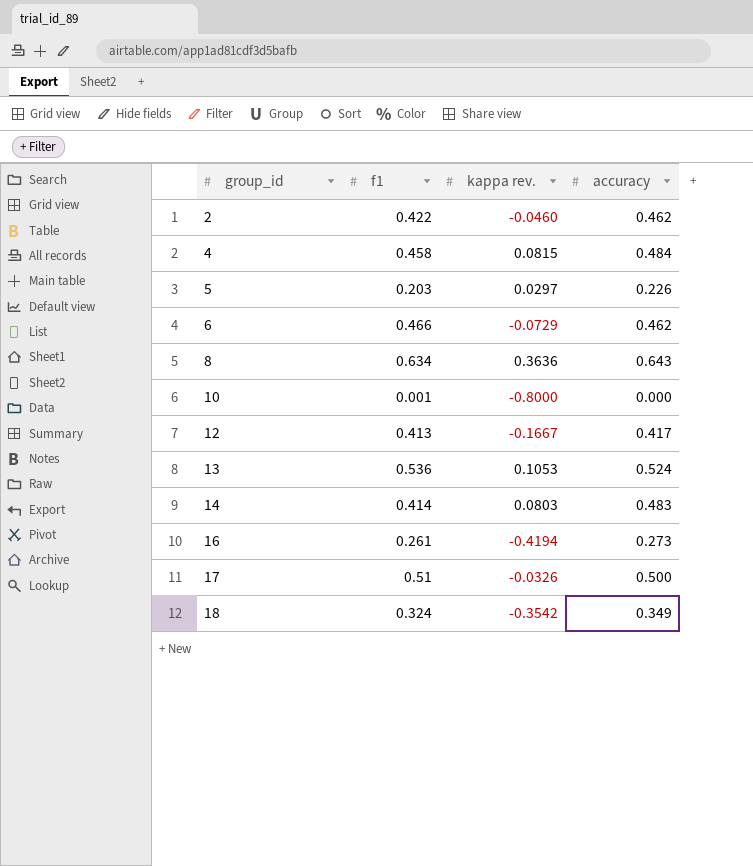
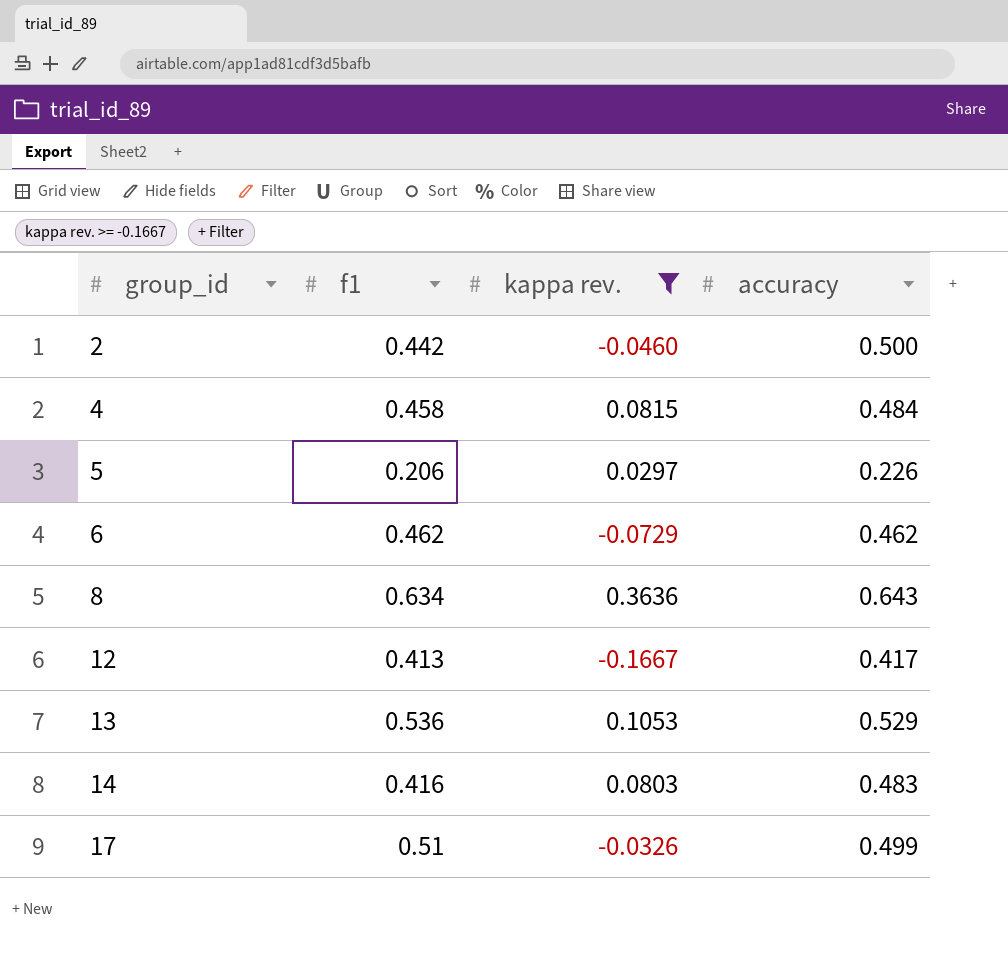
filter: none -> kappa rev. >= -0.1667
2 | f1: 0.422 -> 0.442
2 | accuracy: 0.462 -> 0.500
5 | f1: 0.203 -> 0.206
6 | f1: 0.466 -> 0.462
13 | accuracy: 0.524 -> 0.529
14 | f1: 0.414 -> 0.416
17 | accuracy: 0.500 -> 0.499

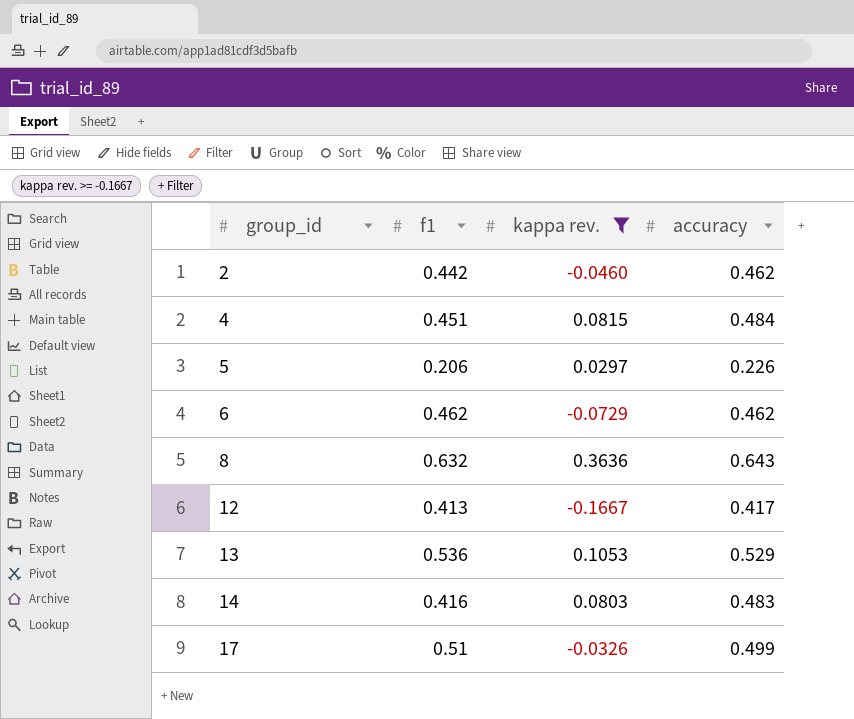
2 | accuracy: 0.500 -> 0.462
4 | f1: 0.458 -> 0.451
8 | f1: 0.634 -> 0.632

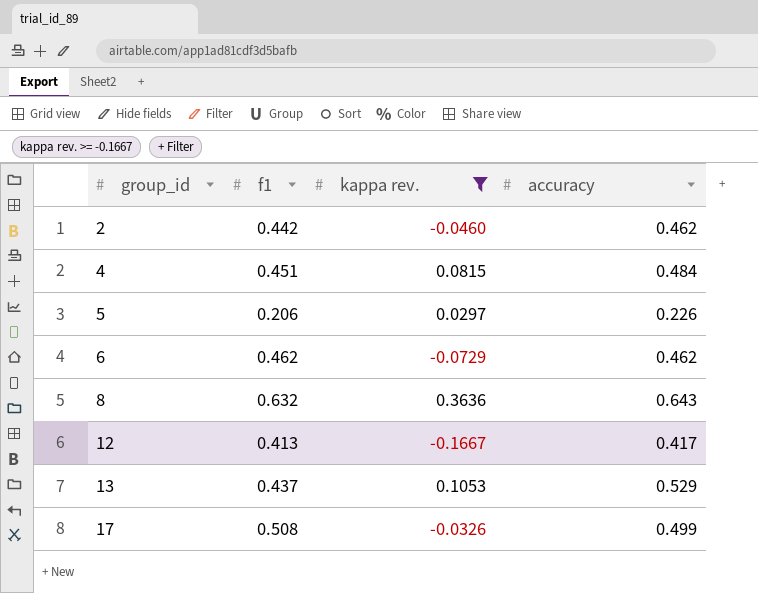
row 14: 0.416 | 0.0803 | 0.483 -> none
13 | f1: 0.536 -> 0.437
17 | f1: 0.51 -> 0.508

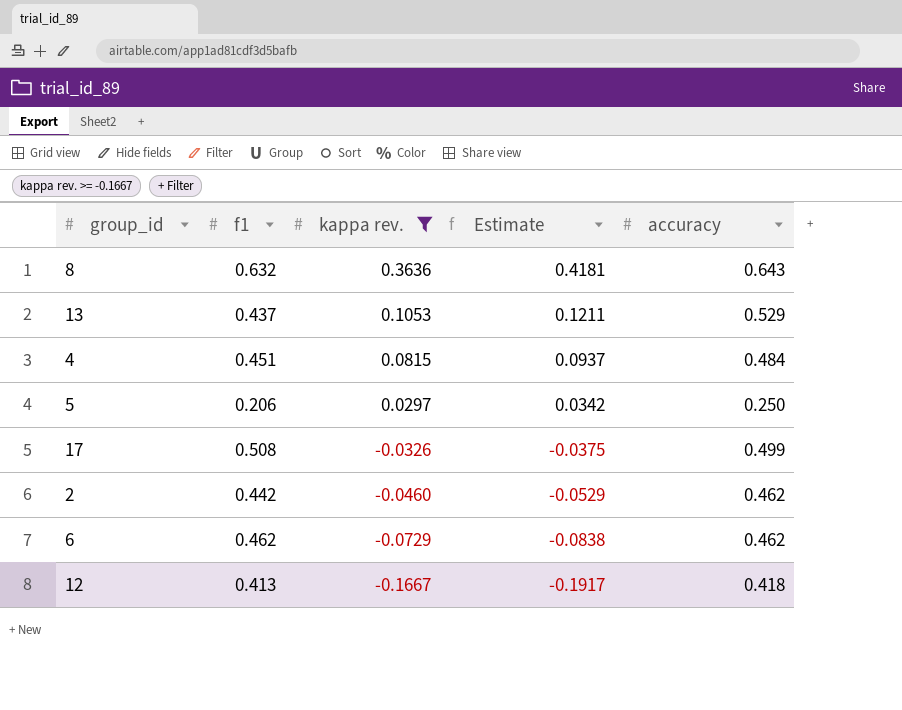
row order: group_id ascending -> kappa rev. descending
column Estimate | formula: none -> [kappa rev.] * 1.15
5 | accuracy: 0.226 -> 0.250
12 | accuracy: 0.417 -> 0.418

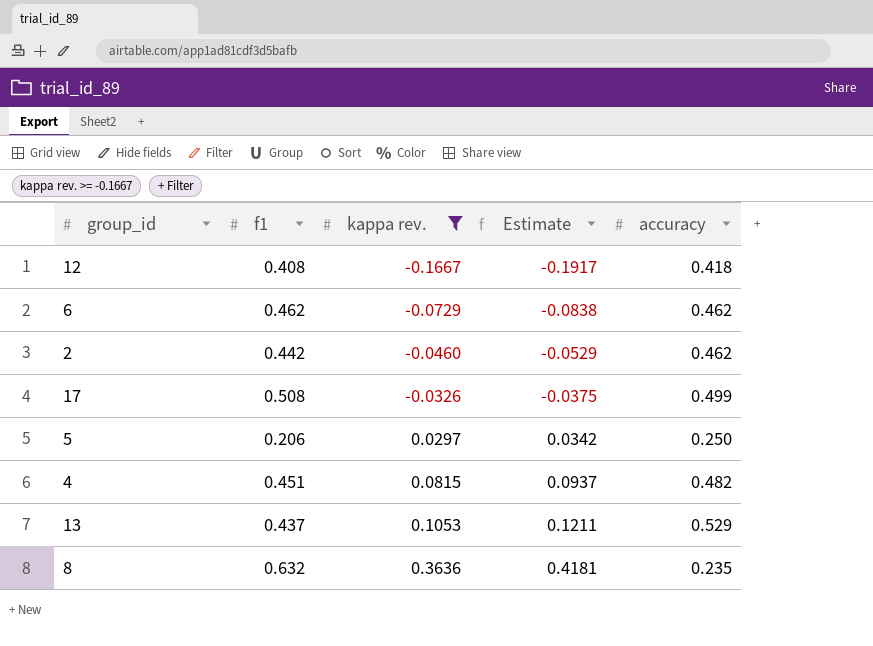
row order: kappa rev. descending -> kappa rev. ascending
12 | f1: 0.413 -> 0.408
4 | accuracy: 0.484 -> 0.482
8 | accuracy: 0.643 -> 0.235

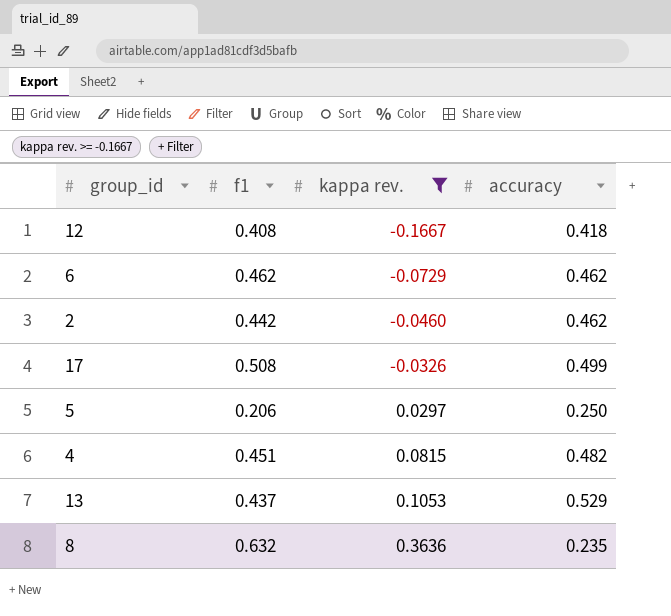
column Estimate | formula: [kappa rev.] * 1.15 -> none

